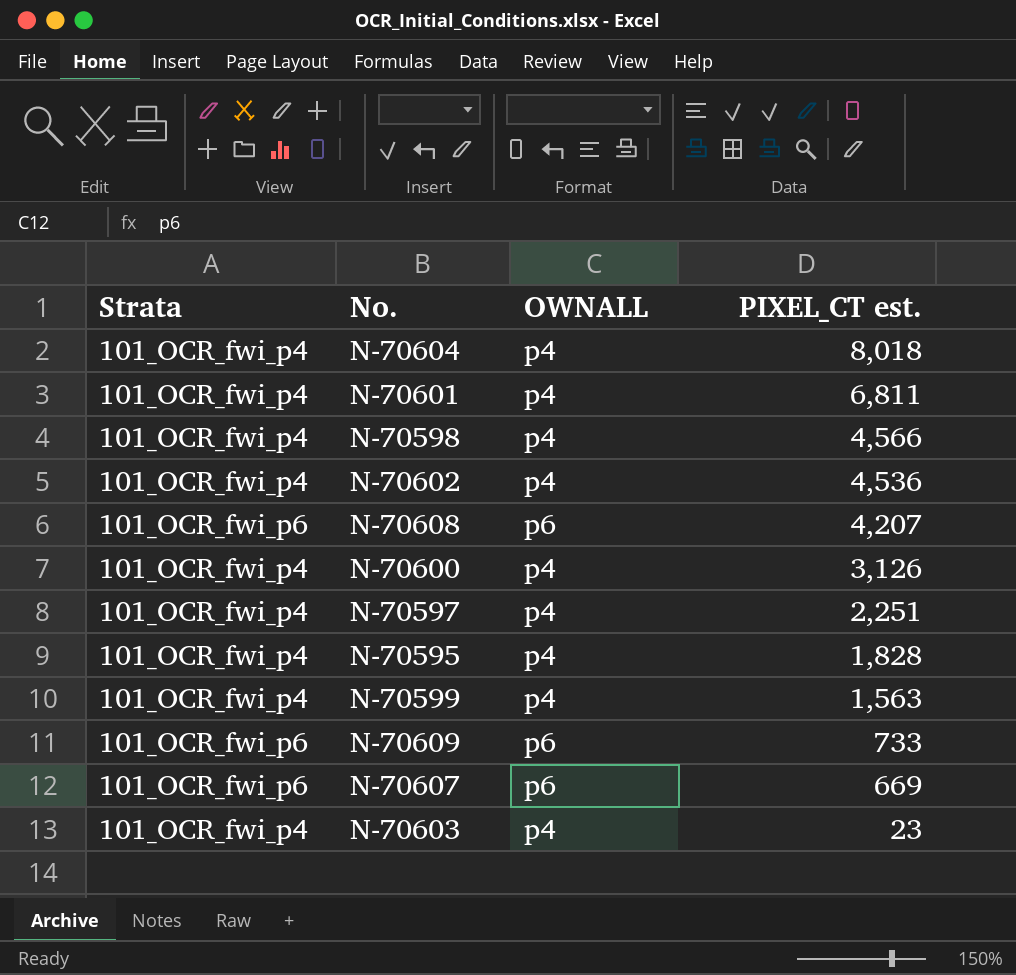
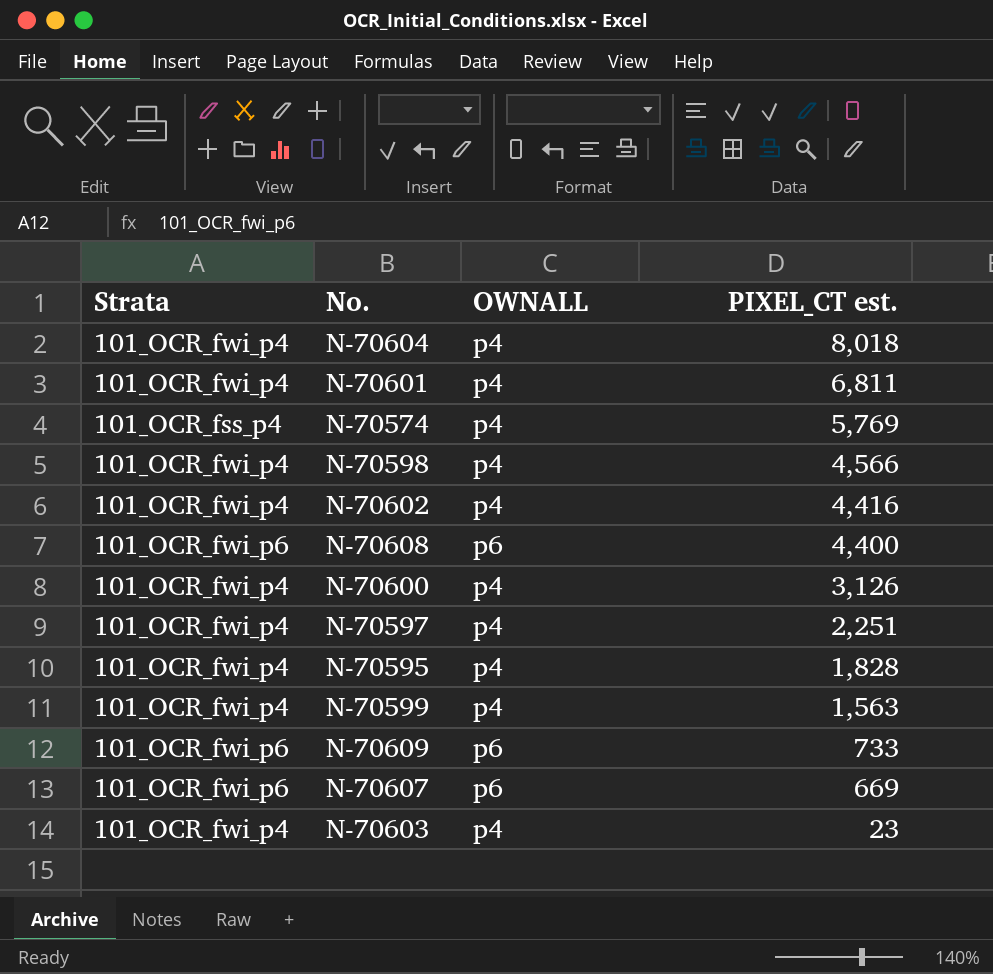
row N-70574: none -> 101_OCR_fss_p4 | p4 | 5,769
N-70602 | PIXEL_CT est.: 4,536 -> 4,416
N-70608 | PIXEL_CT est.: 4,207 -> 4,400

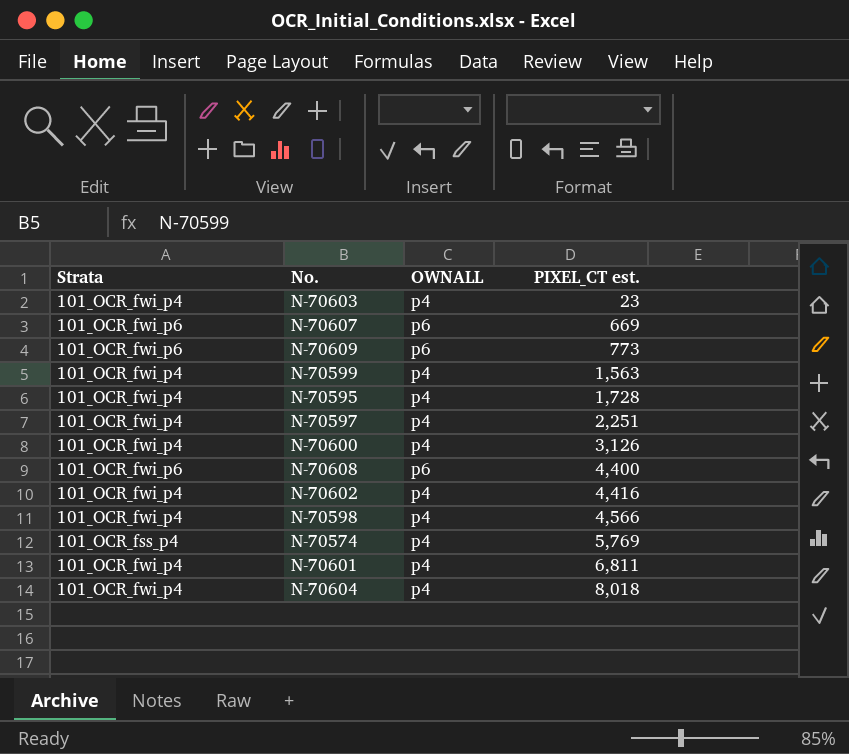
row order: PIXEL_CT est. descending -> PIXEL_CT est. ascending
N-70609 | PIXEL_CT est.: 733 -> 773
N-70595 | PIXEL_CT est.: 1,828 -> 1,728

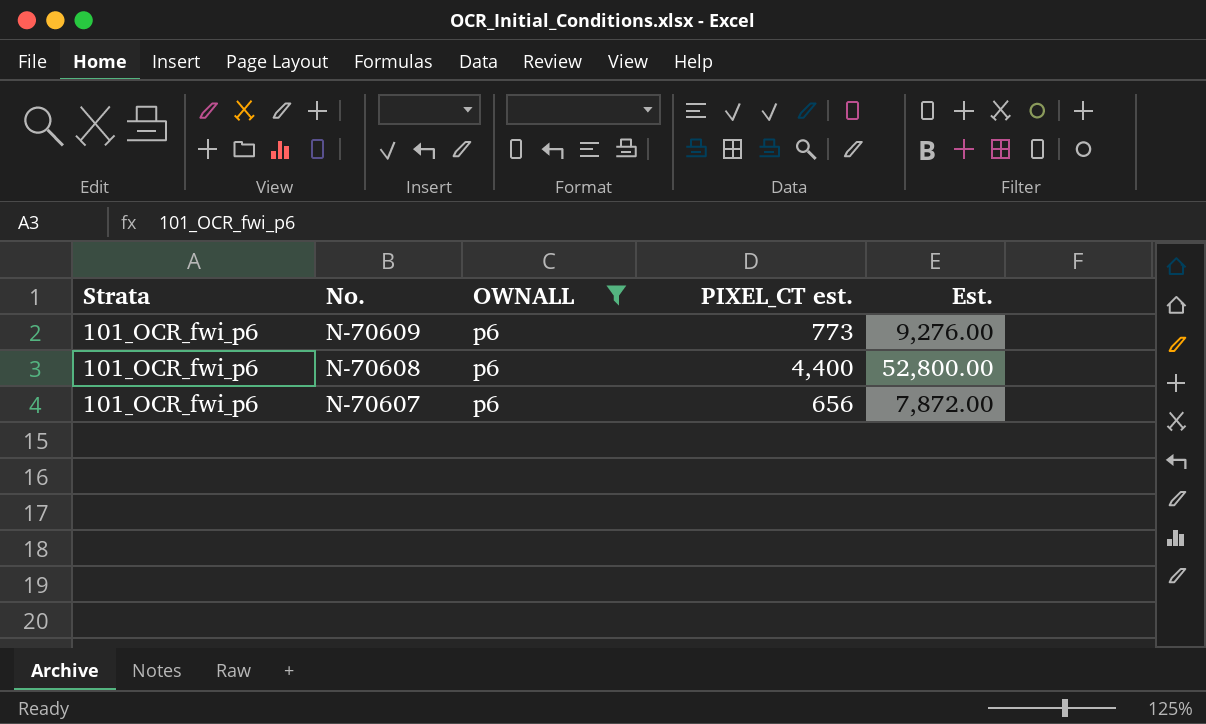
filter: none -> OWNALL = p6
row order: PIXEL_CT est. ascending -> No. descending
column Est. | formula: none -> [PIXEL_CT est.] * 12
N-70607 | PIXEL_CT est.: 669 -> 656

